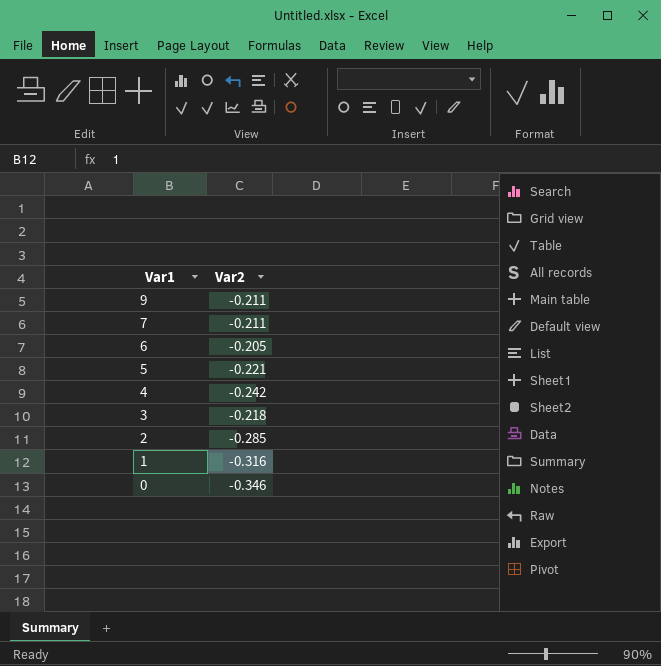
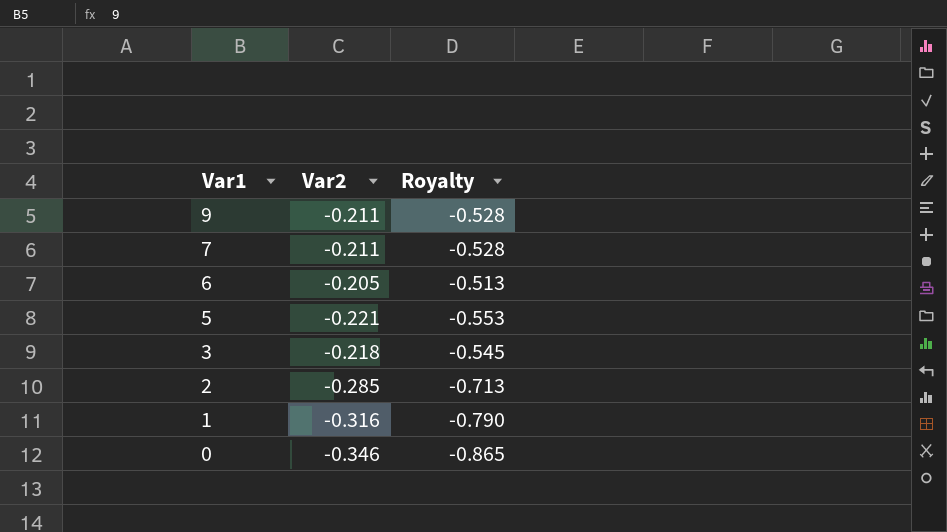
column Royalty | formula: none -> [Var2] * 2.5
row 4: -0.242 -> none

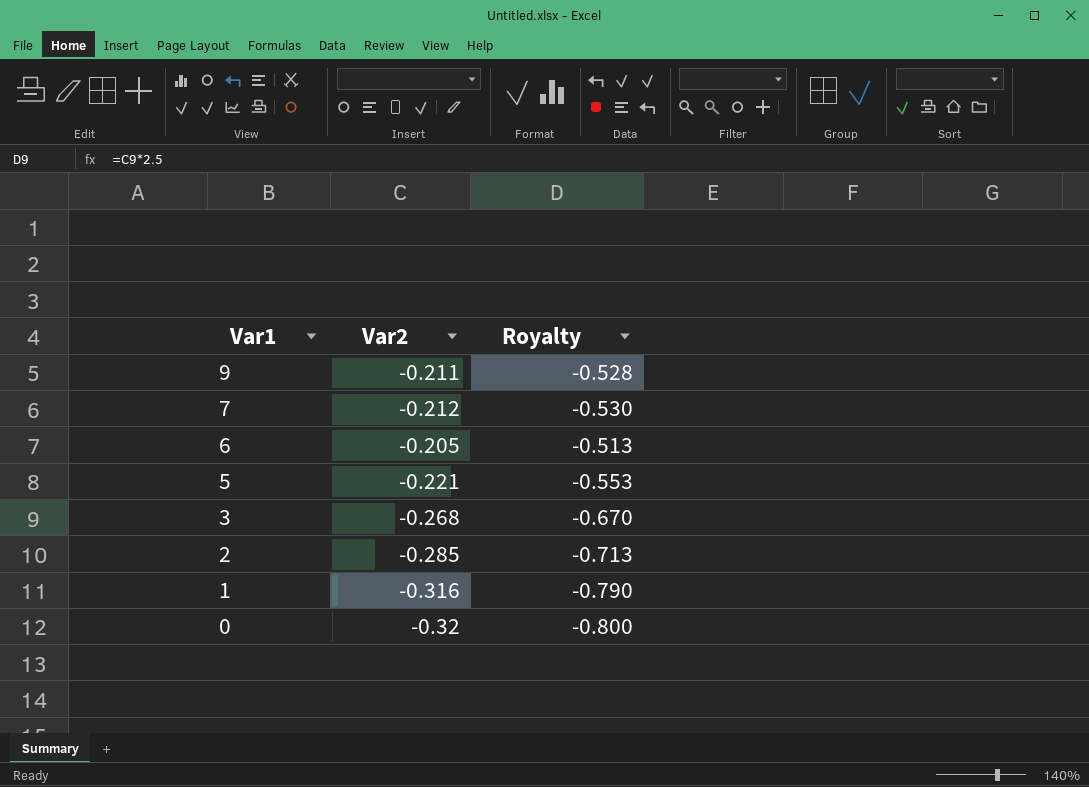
7 | Var2: -0.211 -> -0.212
7 | Royalty: -0.528 -> -0.530
3 | Var2: -0.218 -> -0.268
3 | Royalty: -0.545 -> -0.670
0 | Var2: -0.346 -> -0.32
0 | Royalty: -0.865 -> -0.800

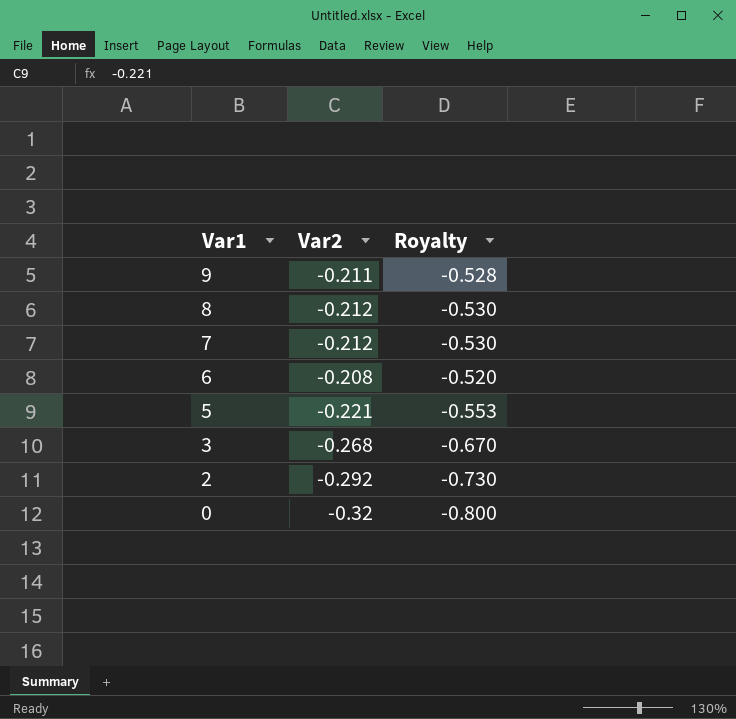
row 1: -0.316 | -0.790 -> none
row 8: none -> -0.212 | -0.530
6 | Var2: -0.205 -> -0.208
6 | Royalty: -0.513 -> -0.520
2 | Var2: -0.285 -> -0.292
2 | Royalty: -0.713 -> -0.730

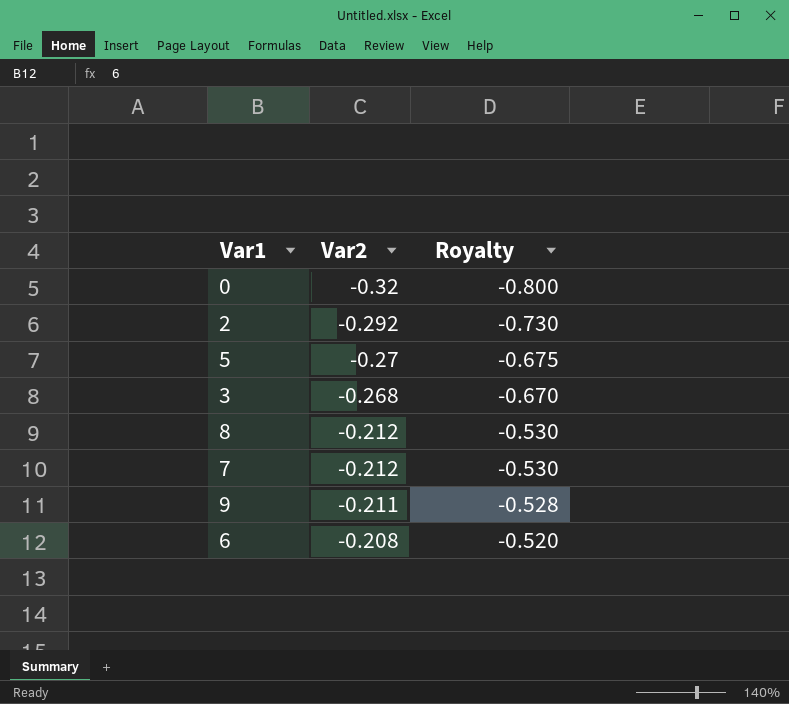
row order: Var1 descending -> Var2 ascending
5 | Var2: -0.221 -> -0.27
5 | Royalty: -0.553 -> -0.675

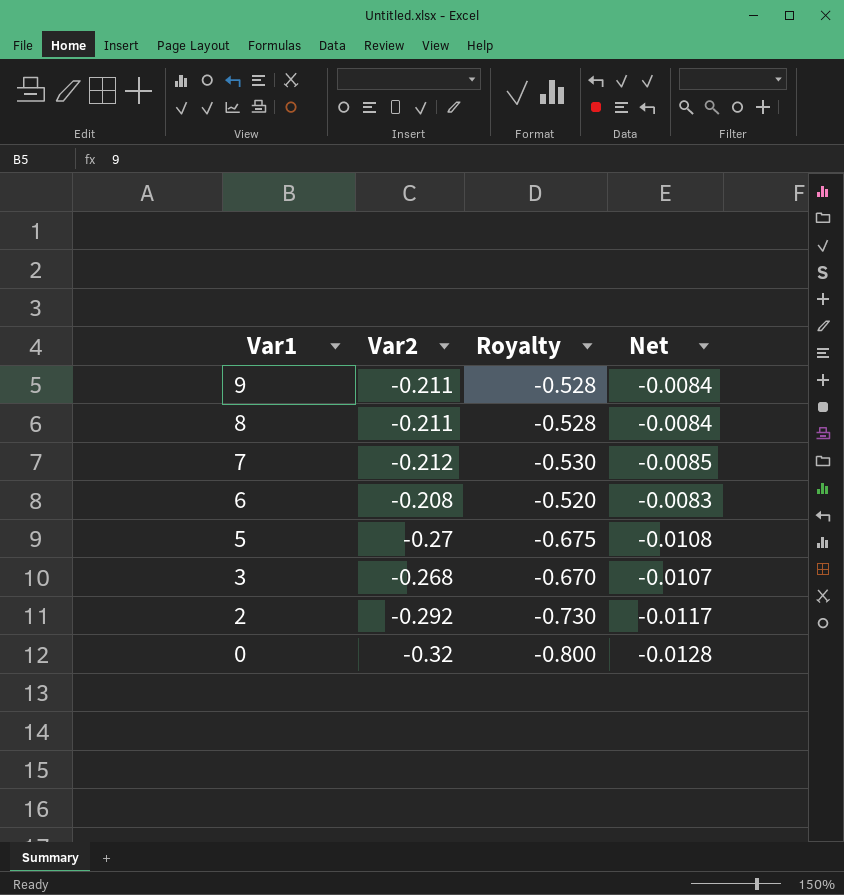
row order: Var2 ascending -> Var1 descending
column Net | formula: none -> [Var2] * 0.04
8 | Var2: -0.212 -> -0.211
8 | Royalty: -0.530 -> -0.528

